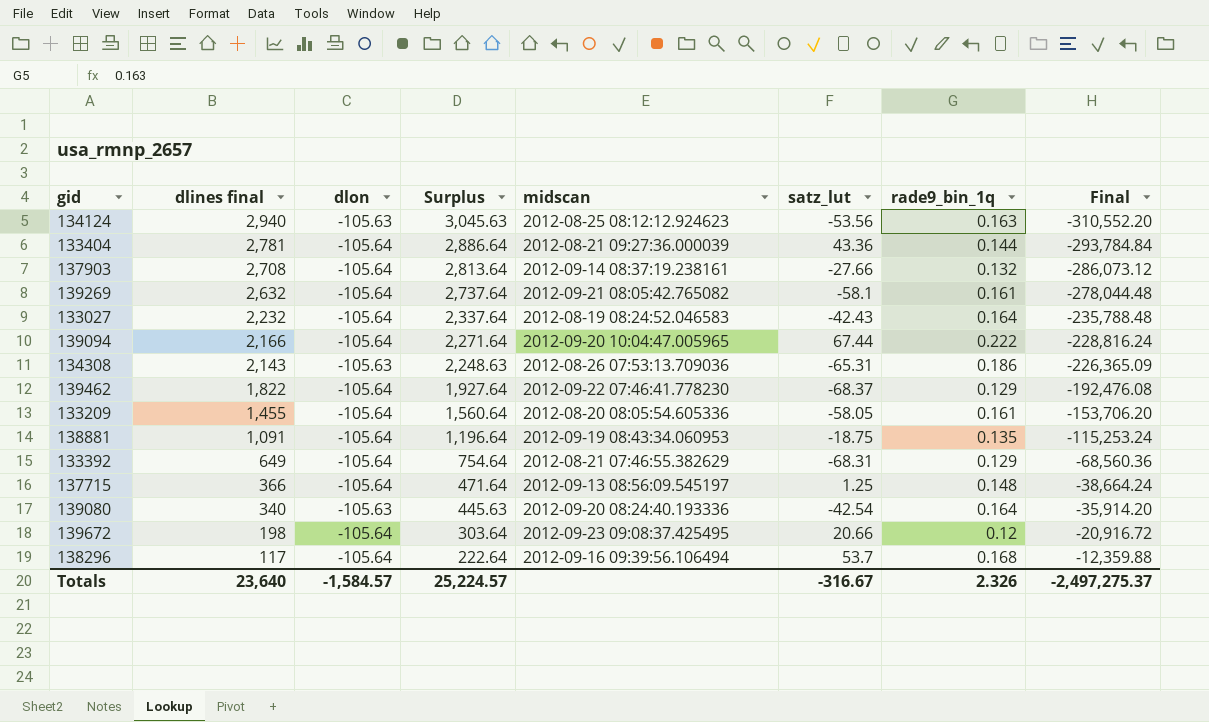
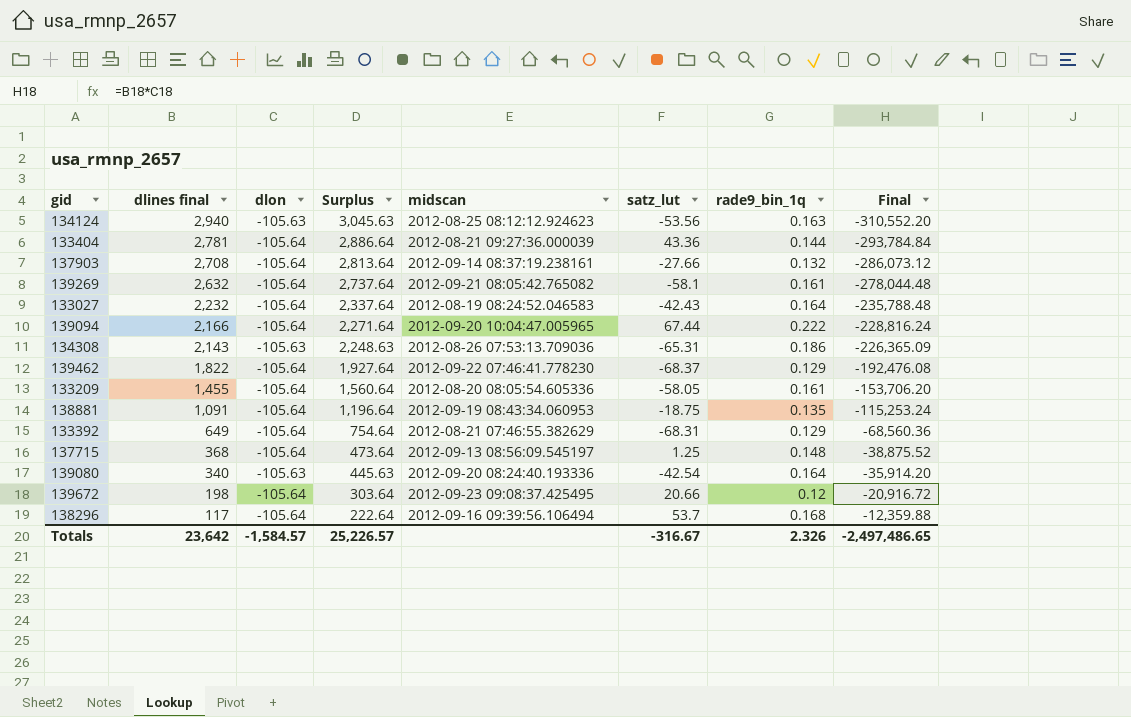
137715 | dlines final: 366 -> 368
137715 | Surplus: 471.64 -> 473.64
137715 | Final: -38,664.24 -> -38,875.52
Totals | dlines final: 23,640 -> 23,642
Totals | Surplus: 25,224.57 -> 25,226.57
Totals | Final: -2,497,275.37 -> -2,497,486.65

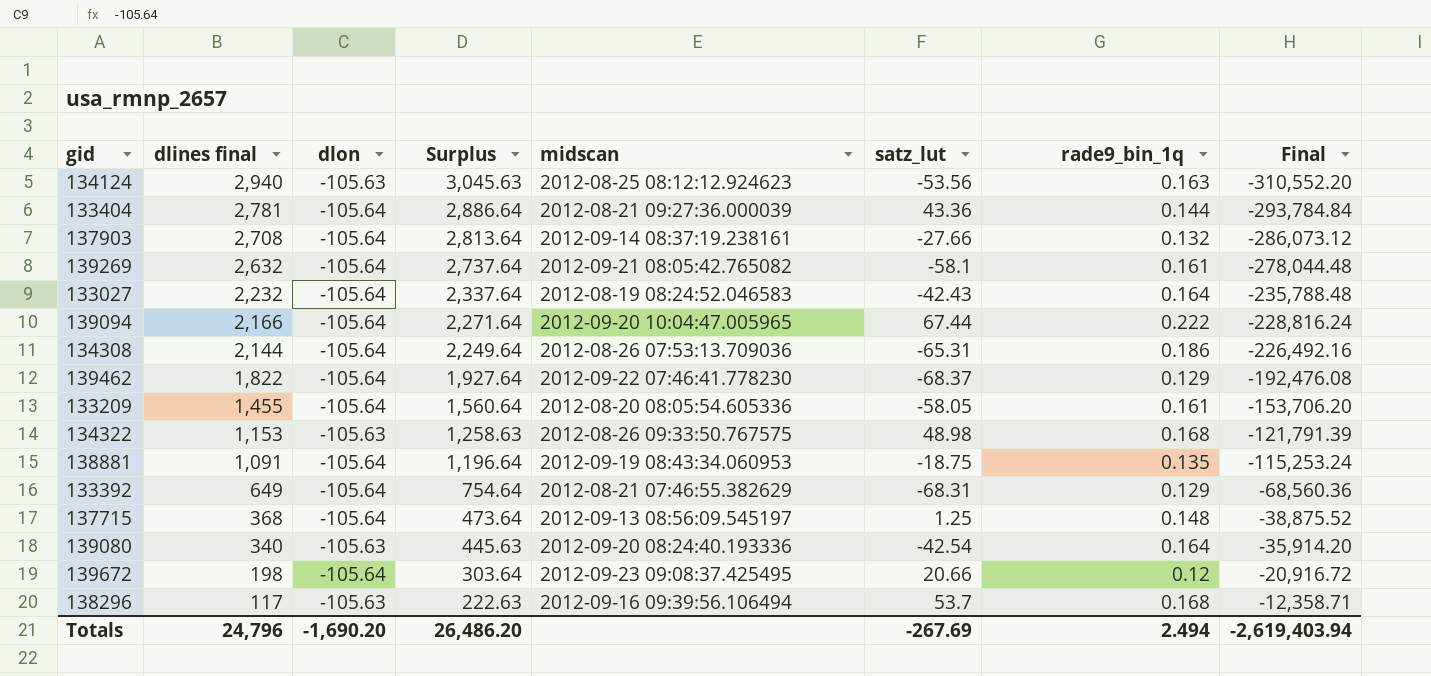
134308 | dlines final: 2,143 -> 2,144
134308 | dlon: -105.63 -> -105.64
134308 | Surplus: 2,248.63 -> 2,249.64
134308 | Final: -226,365.09 -> -226,492.16
row 134322: none -> 1,153 | -105.63 | 1,258.63 | 2012-08-26 09:33:50.767575 | 48.98 | 0.168 | -121,791.39
138296 | dlon: -105.64 -> -105.63
138296 | Surplus: 222.64 -> 222.63
138296 | Final: -12,359.88 -> -12,358.71
Totals | dlines final: 23,642 -> 24,796
Totals | dlon: -1,584.57 -> -1,690.20
Totals | Surplus: 25,226.57 -> 26,486.20
Totals | satz_lut: -316.67 -> -267.69
Totals | rade9_bin_1q: 2.326 -> 2.494
Totals | Final: -2,497,486.65 -> -2,619,403.94

